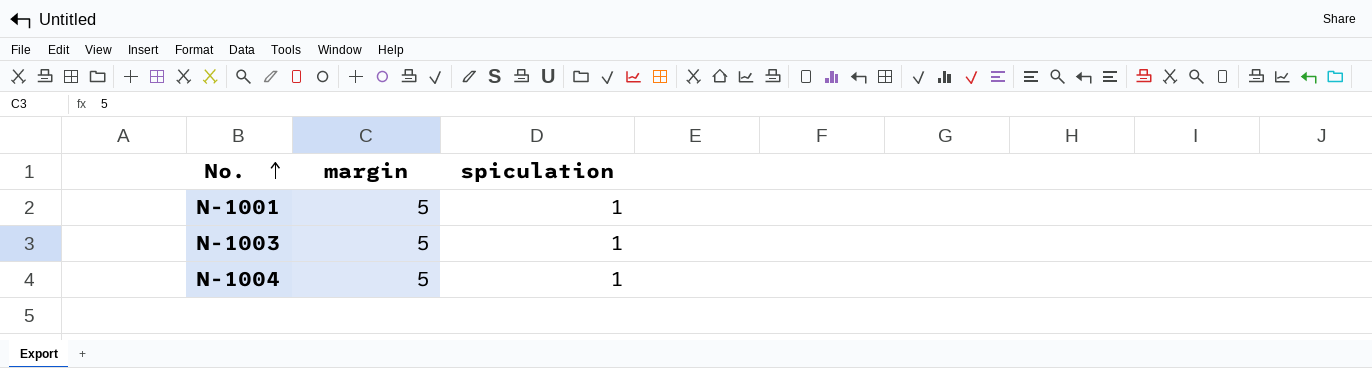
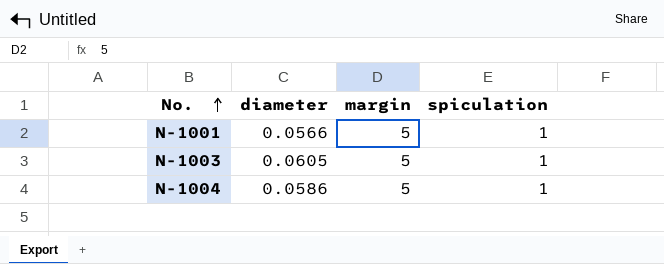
column diameter | position: none -> 2

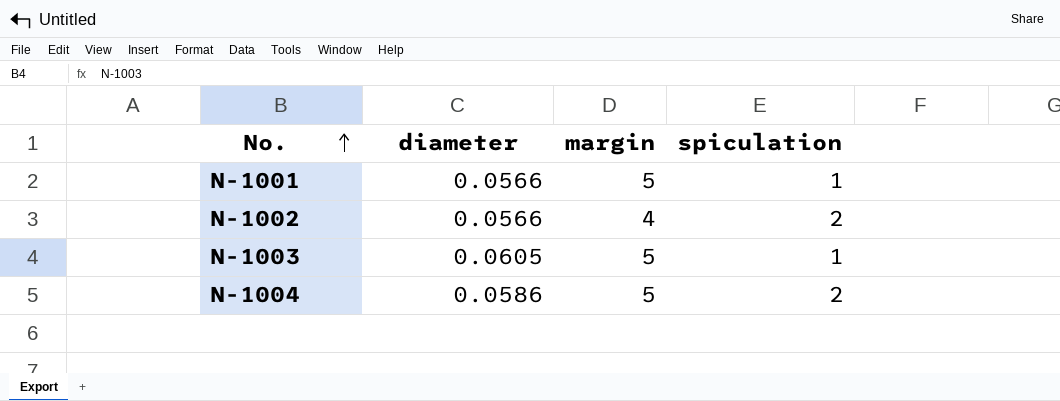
row N-1002: none -> 0.0566 | 4 | 2
N-1004 | spiculation: 1 -> 2

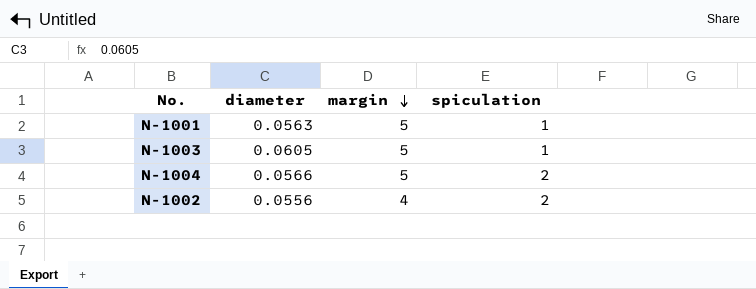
row order: No. ascending -> margin descending
N-1001 | diameter: 0.0566 -> 0.0563
N-1004 | diameter: 0.0586 -> 0.0566
N-1002 | diameter: 0.0566 -> 0.0556

